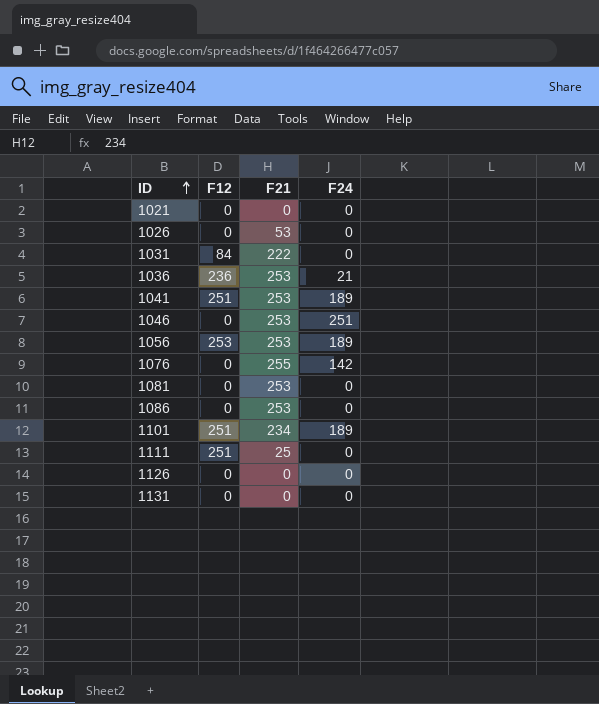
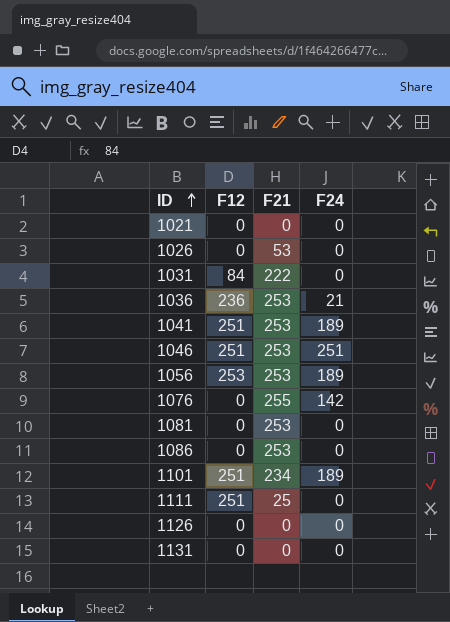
1046 | F12: 0 -> 251

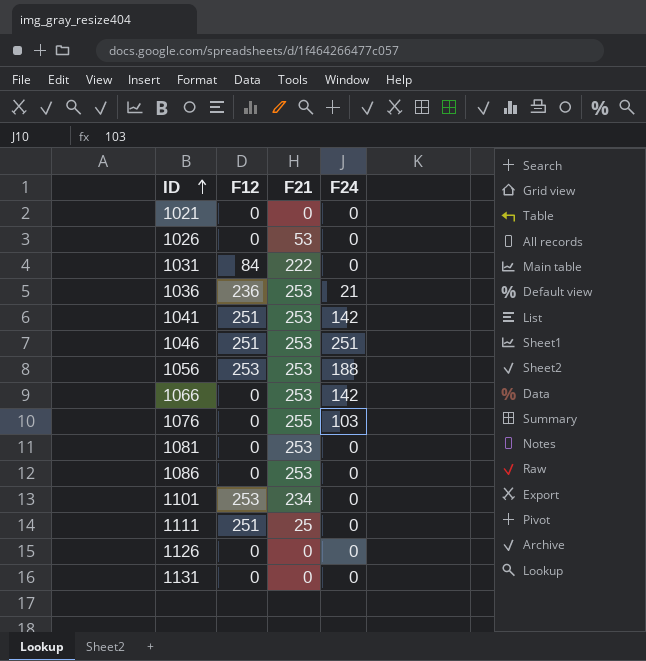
1041 | F24: 189 -> 142
1056 | F24: 189 -> 188
row 1066: none -> 0 | 253 | 142
1076 | F24: 142 -> 103
1101 | F12: 251 -> 253
1101 | F24: 189 -> 0

